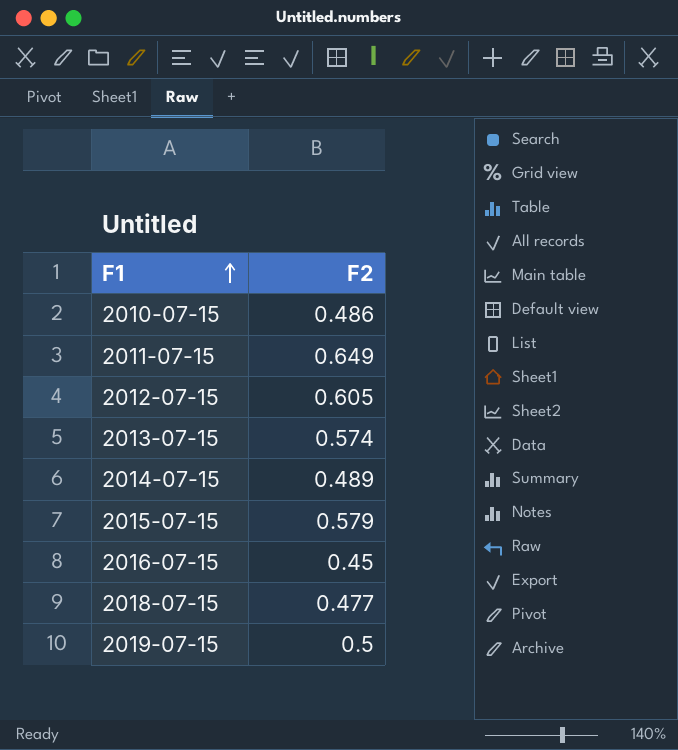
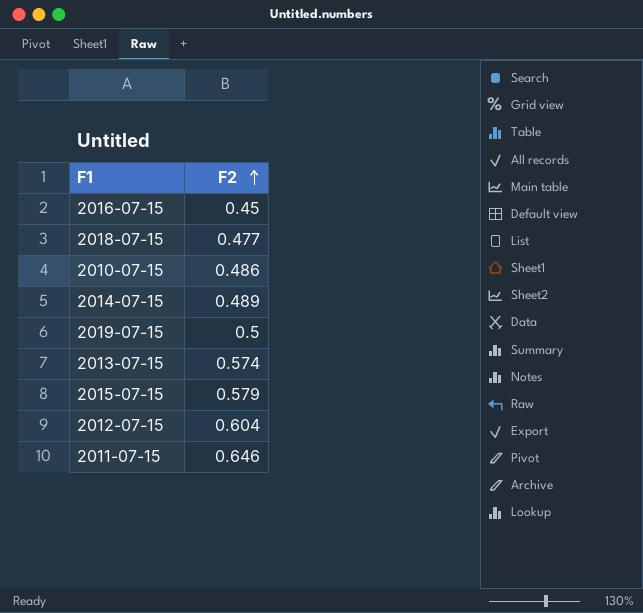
row order: F1 ascending -> F2 ascending
2012-07-15 | F2: 0.605 -> 0.604
2011-07-15 | F2: 0.649 -> 0.646

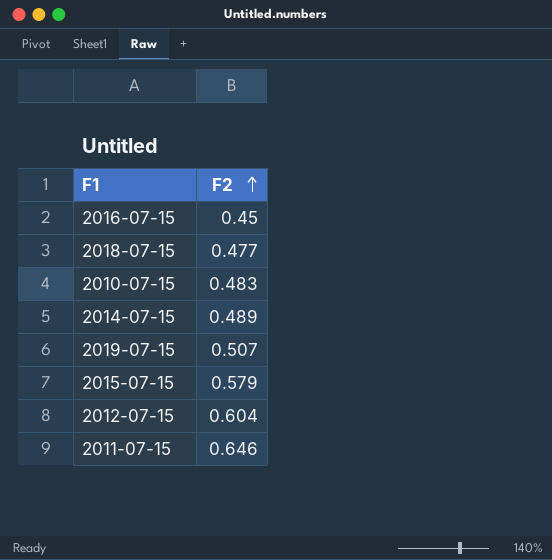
row 2013-07-15: 0.574 -> none
2010-07-15 | F2: 0.486 -> 0.483
2019-07-15 | F2: 0.5 -> 0.507

